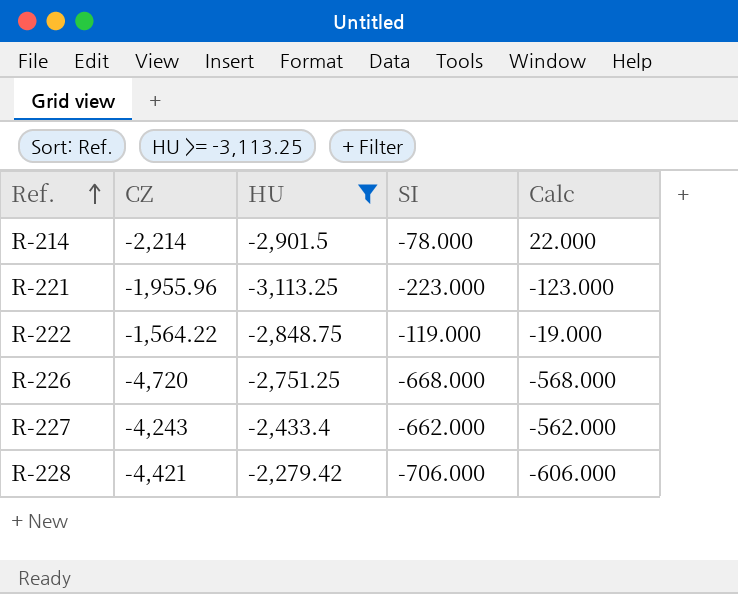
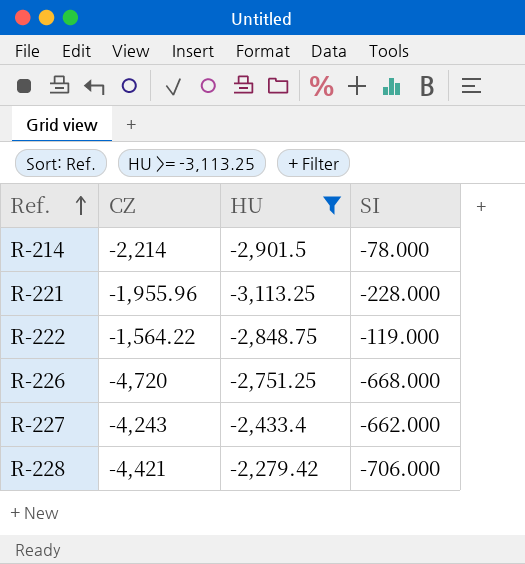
column Calc | formula: [SI] + 100 -> none
R-221 | SI: -223.000 -> -228.000

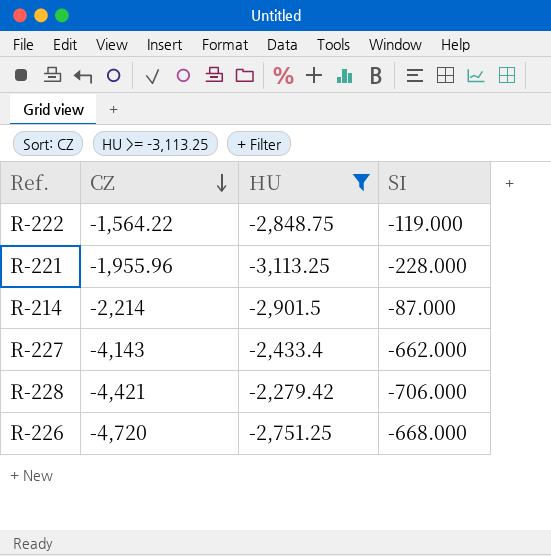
row order: Ref. ascending -> CZ descending
R-214 | SI: -78.000 -> -87.000
R-227 | CZ: -4,243 -> -4,143

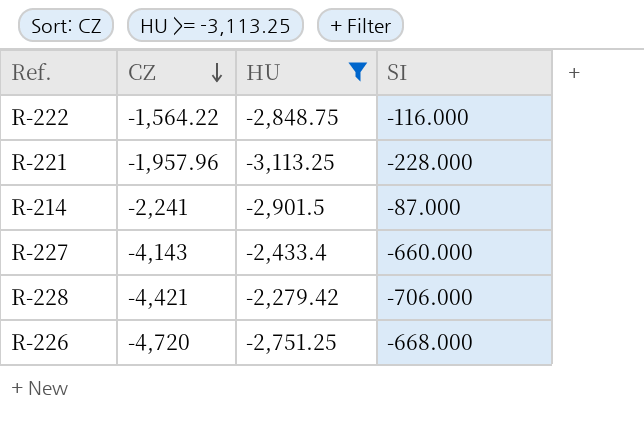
R-222 | SI: -119.000 -> -116.000
R-221 | CZ: -1,955.96 -> -1,957.96
R-214 | CZ: -2,214 -> -2,241
R-227 | SI: -662.000 -> -660.000

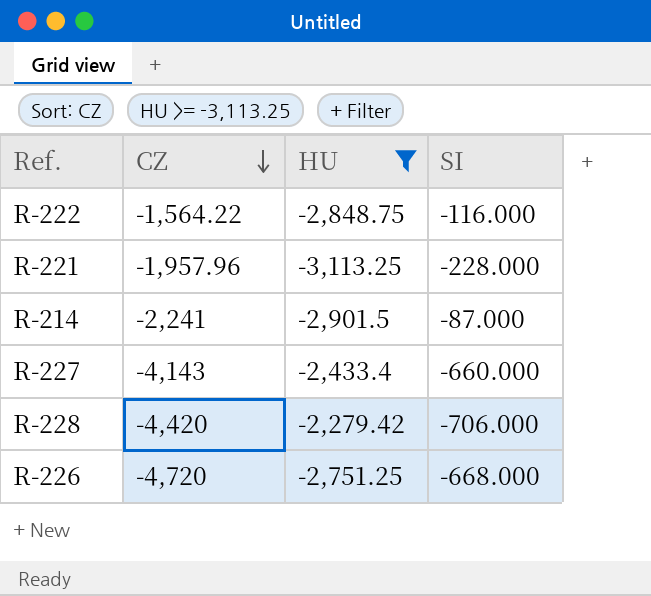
R-228 | CZ: -4,421 -> -4,420

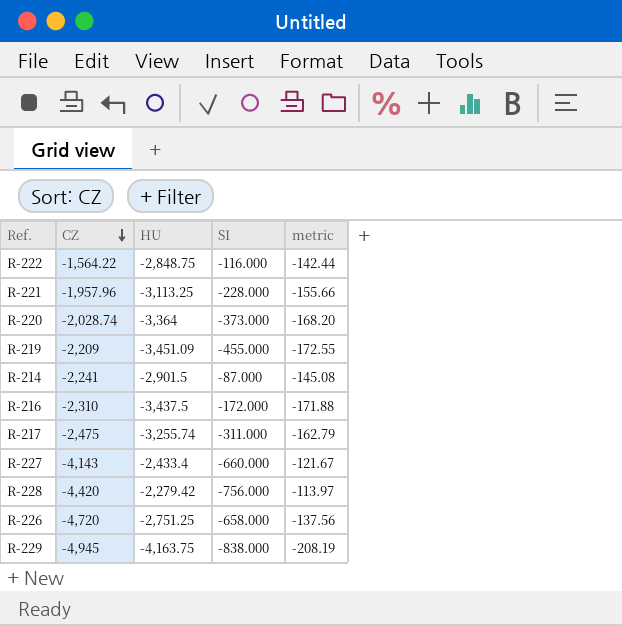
filter: HU >= -3,113.25 -> none
column metric | formula: none -> [HU] * 0.05
R-228 | SI: -706.000 -> -756.000
R-226 | SI: -668.000 -> -658.000

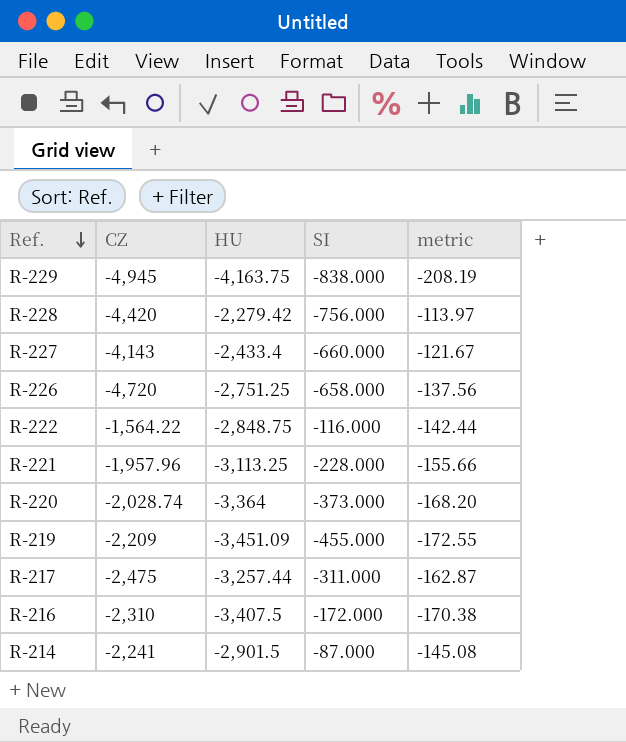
row order: CZ descending -> Ref. descending
R-217 | HU: -3,255.74 -> -3,257.44
R-217 | metric: -162.79 -> -162.87
R-216 | HU: -3,437.5 -> -3,407.5
R-216 | metric: -171.88 -> -170.38

